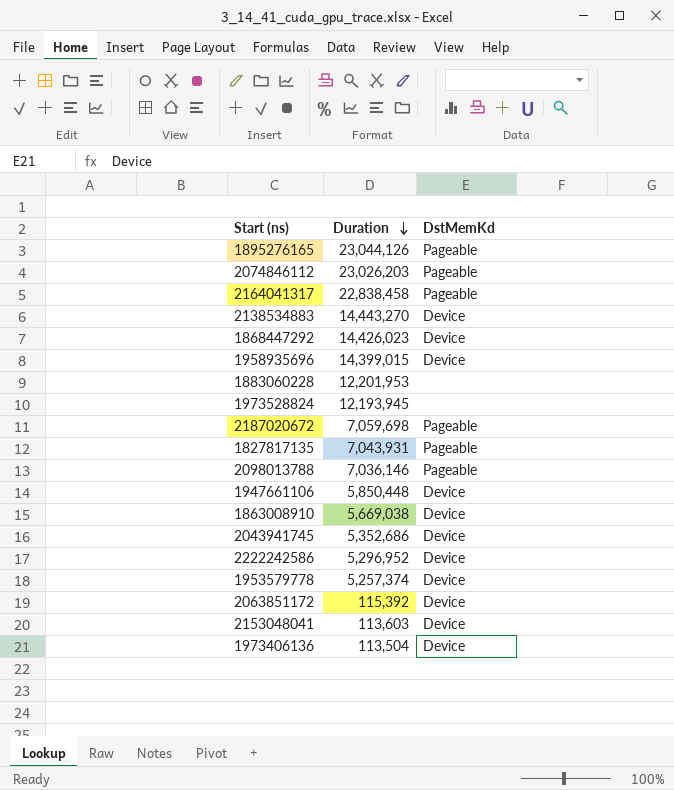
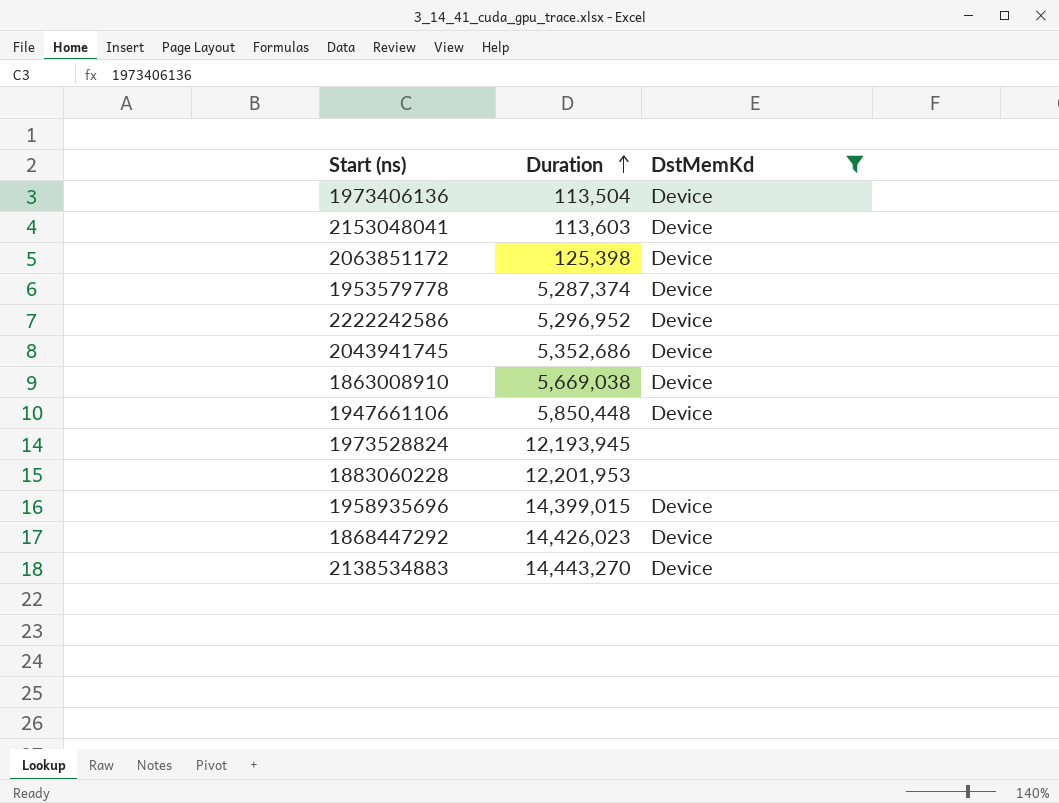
filter: none -> DstMemKd != Pageable
row order: Duration descending -> Duration ascending
2063851172 | Duration: 115,392 -> 125,398
1953579778 | Duration: 5,257,374 -> 5,287,374

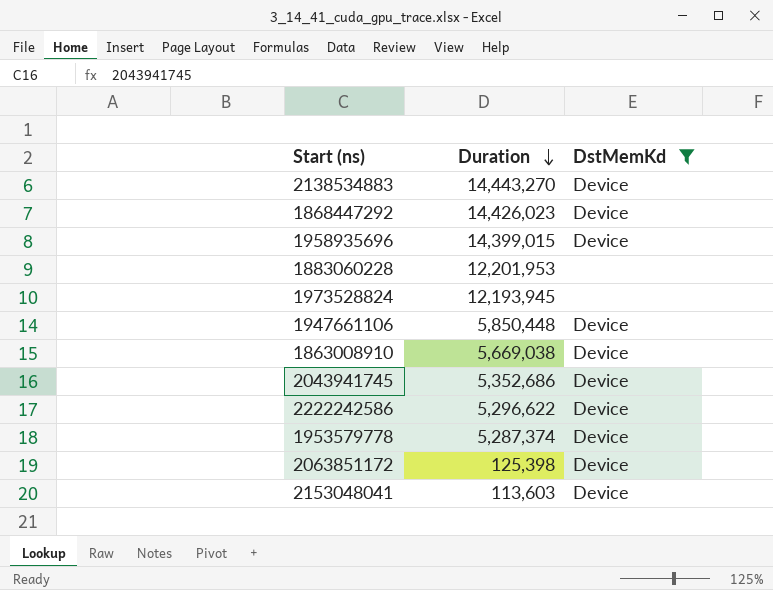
row order: Duration ascending -> Duration descending
row 1973406136: 113,504 | Device -> none
2222242586 | Duration: 5,296,952 -> 5,296,622

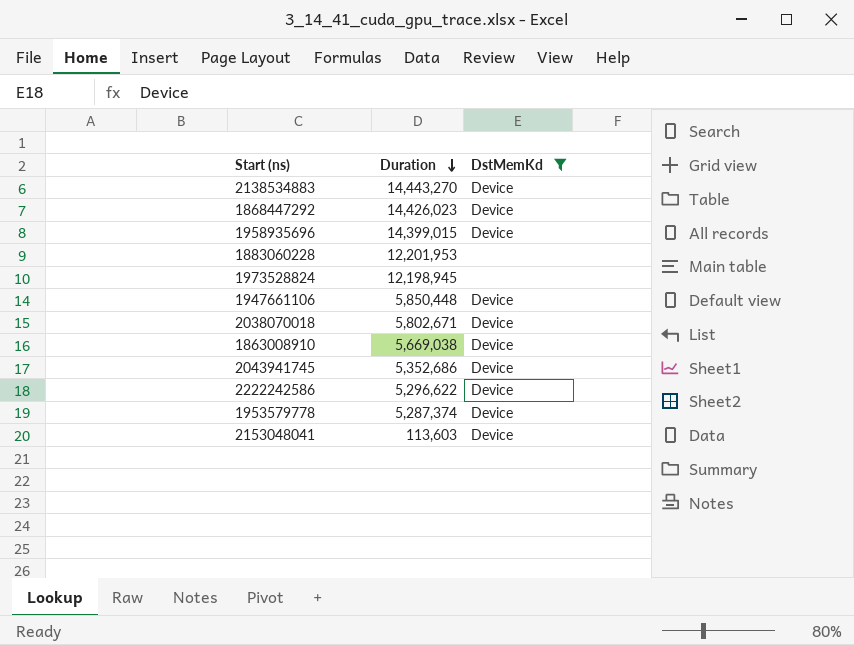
row 2063851172: 125,398 | Device -> none
1973528824 | Duration: 12,193,945 -> 12,198,945
row 2038070018: none -> 5,802,671 | Device

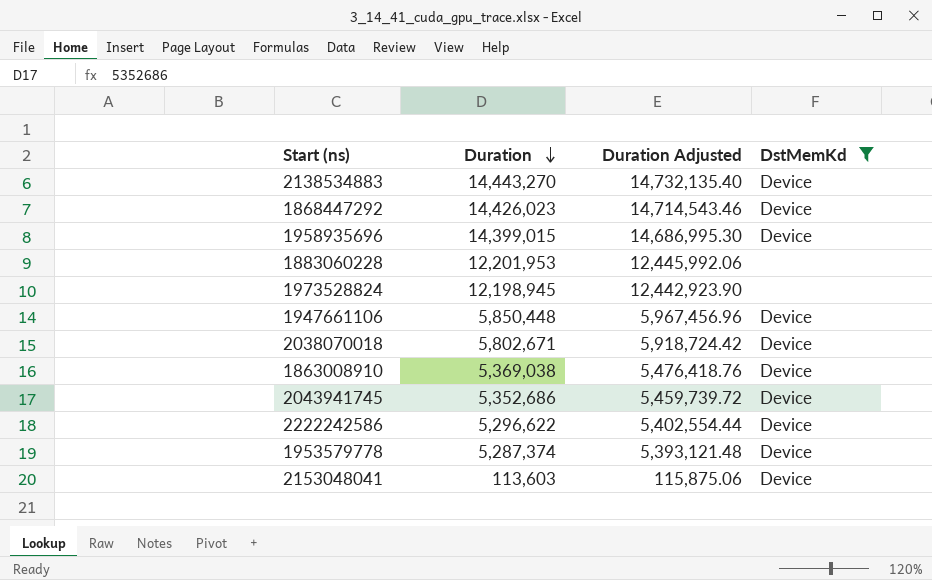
column Duration Adjusted | formula: none -> [Duration] * 1.02
1863008910 | Duration: 5,669,038 -> 5,369,038

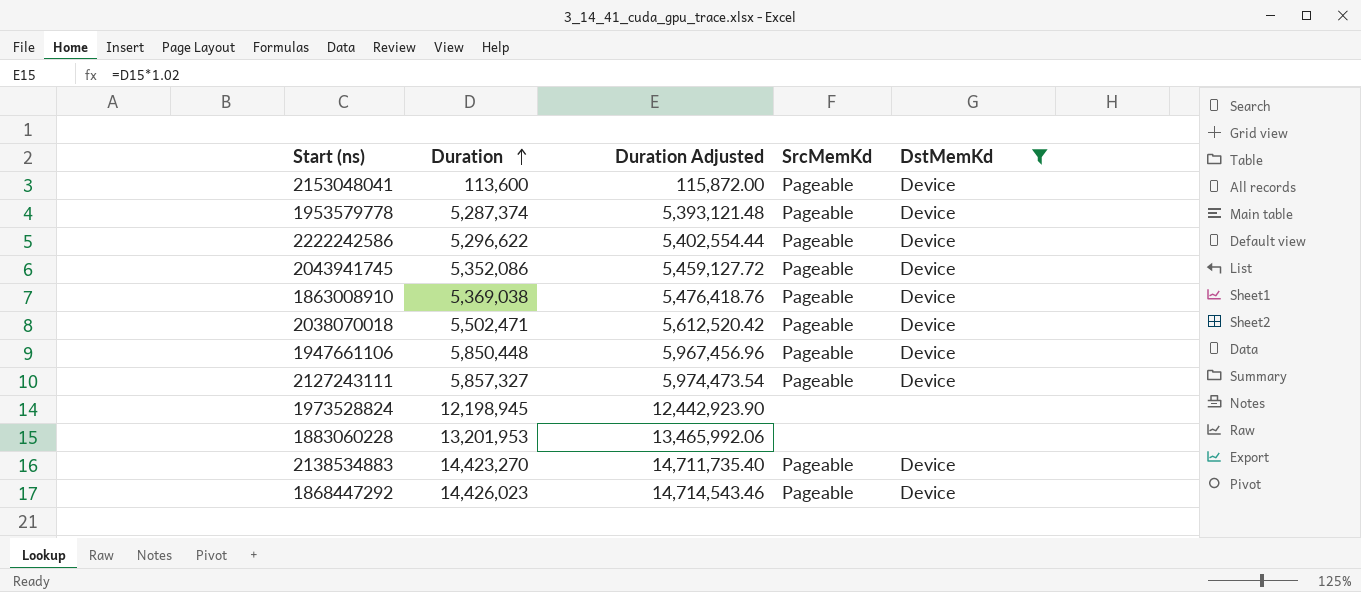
row order: Duration descending -> Duration ascending
column SrcMemKd | position: none -> 4
row 1958935696: 14,399,015 | 14,686,995.30 | Device -> none
2153048041 | Duration: 113,603 -> 113,600
2153048041 | Duration Adjusted: 115,875.06 -> 115,872.00
2043941745 | Duration: 5,352,686 -> 5,352,086
2043941745 | Duration Adjusted: 5,459,739.72 -> 5,459,127.72
2038070018 | Duration: 5,802,671 -> 5,502,471
2038070018 | Duration Adjusted: 5,918,724.42 -> 5,612,520.42
row 2127243111: none -> 5,857,327 | 5,974,473.54 | Pageable | Device
1883060228 | Duration: 12,201,953 -> 13,201,953
1883060228 | Duration Adjusted: 12,445,992.06 -> 13,465,992.06
2138534883 | Duration: 14,443,270 -> 14,423,270
2138534883 | Duration Adjusted: 14,732,135.40 -> 14,711,735.40

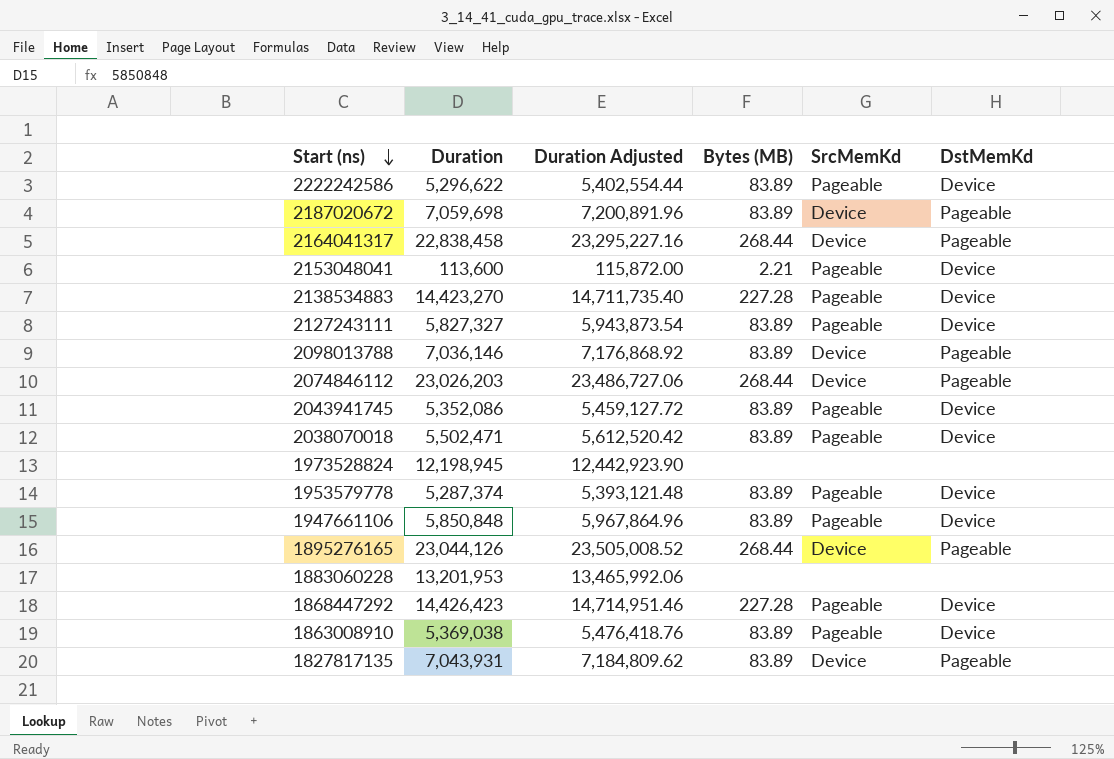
filter: DstMemKd != Pageable -> none
row order: Duration ascending -> Start (ns) descending
column Bytes (MB) | position: none -> 4
2127243111 | Duration: 5,857,327 -> 5,827,327
2127243111 | Duration Adjusted: 5,974,473.54 -> 5,943,873.54
1947661106 | Duration: 5,850,448 -> 5,850,848
1947661106 | Duration Adjusted: 5,967,456.96 -> 5,967,864.96
1868447292 | Duration: 14,426,023 -> 14,426,423
1868447292 | Duration Adjusted: 14,714,543.46 -> 14,714,951.46

